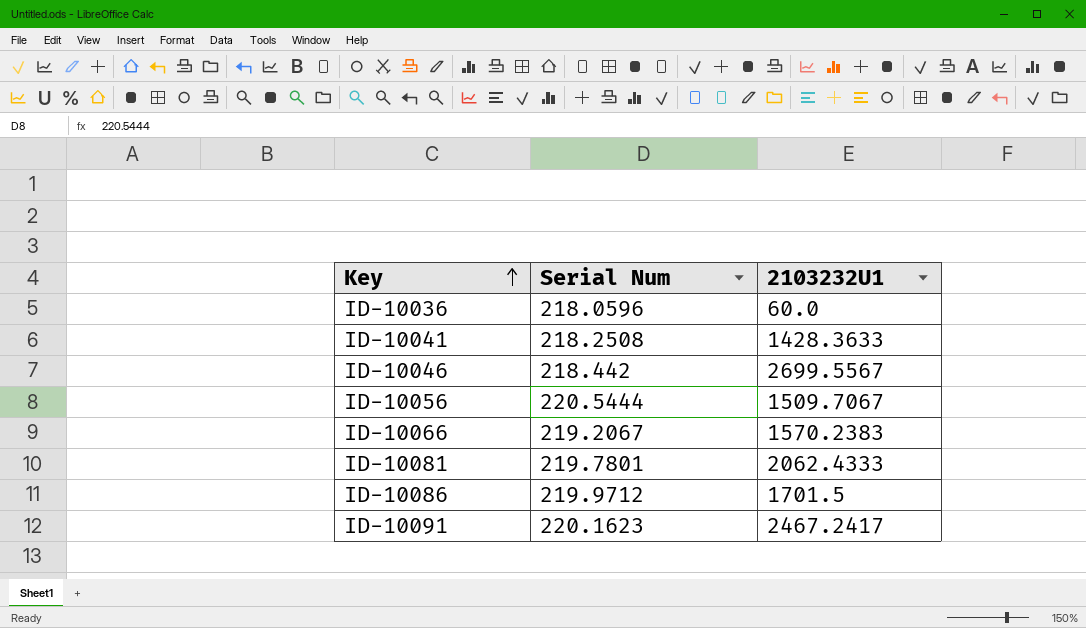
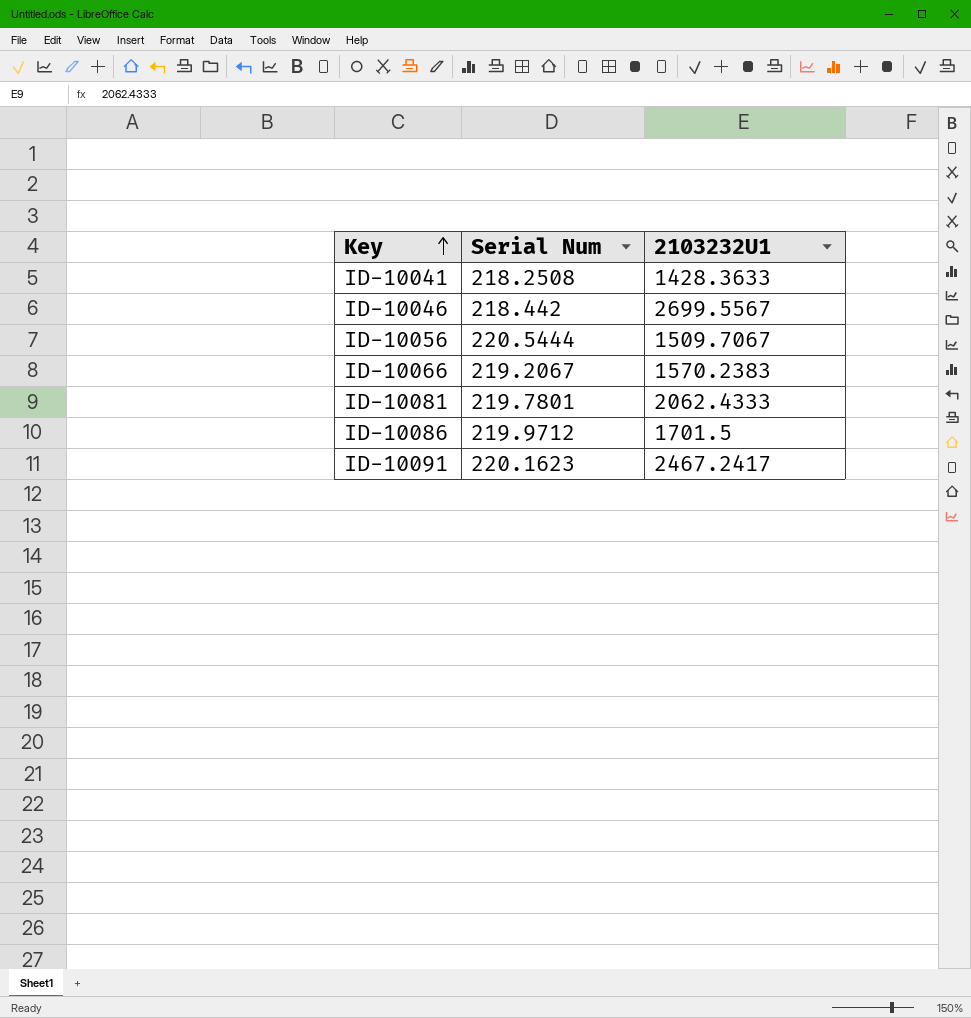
row ID-10036: 218.0596 | 60.0 -> none

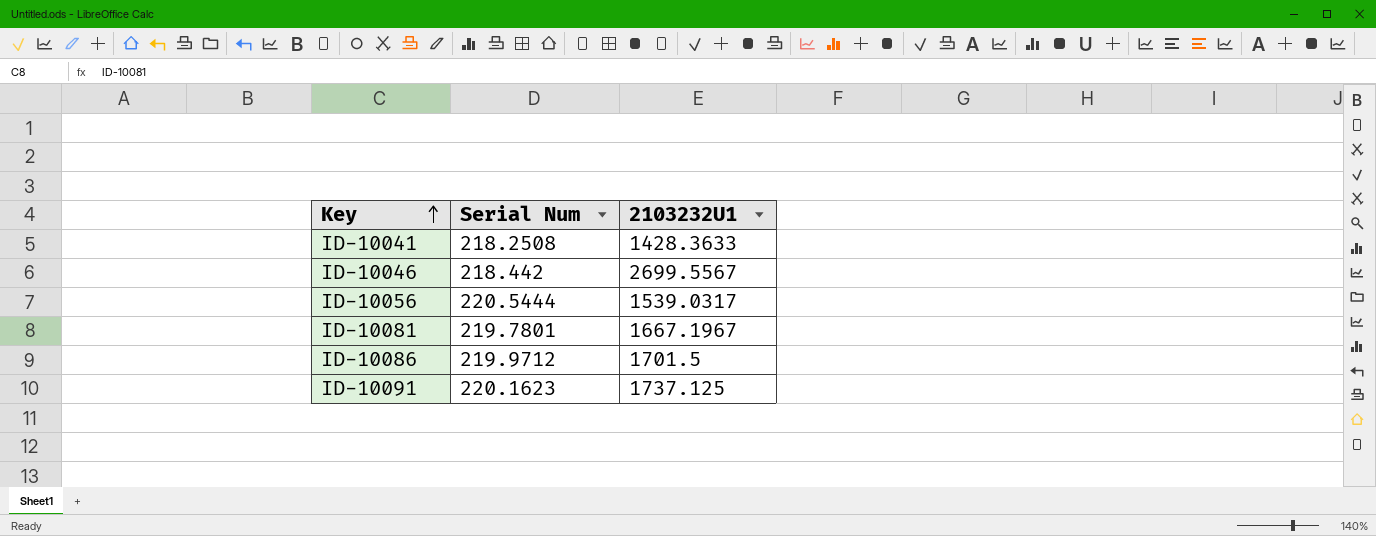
row ID-10066: 219.2067 | 1570.2383 -> none
ID-10056 | 2103232U1: 1509.7067 -> 1539.0317
ID-10081 | 2103232U1: 2062.4333 -> 1667.1967
ID-10091 | 2103232U1: 2467.2417 -> 1737.125

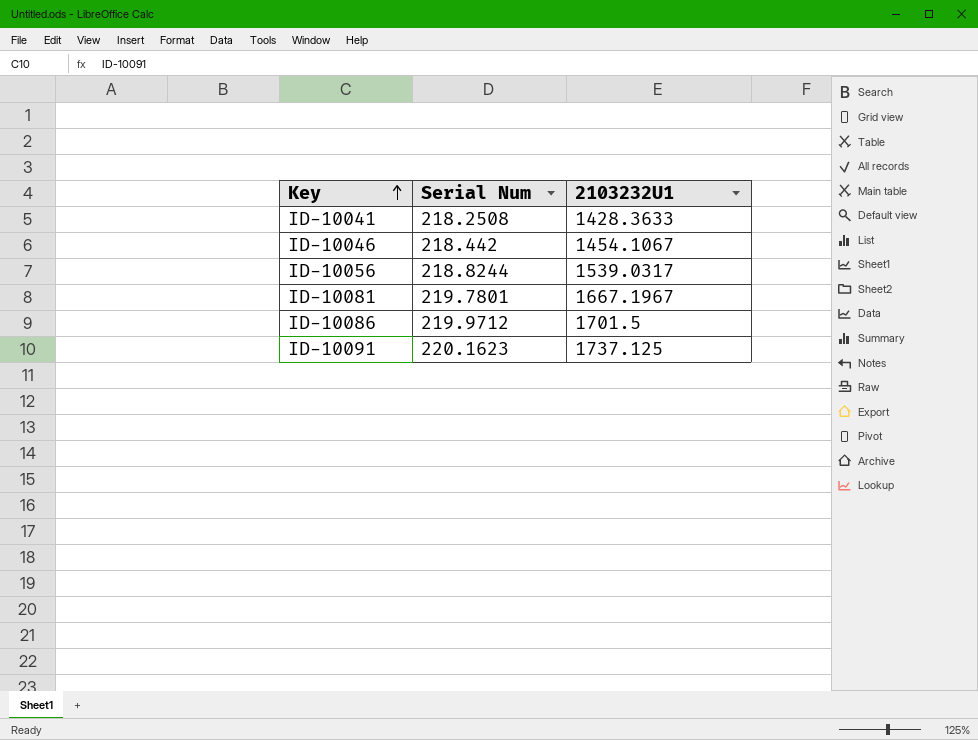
ID-10046 | 2103232U1: 2699.5567 -> 1454.1067
ID-10056 | Serial Num: 220.5444 -> 218.8244

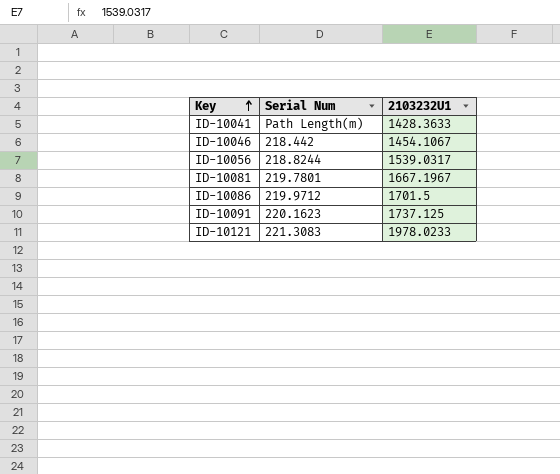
ID-10041 | Serial Num: 218.2508 -> Path Length(m)
row ID-10121: none -> 221.3083 | 1978.0233

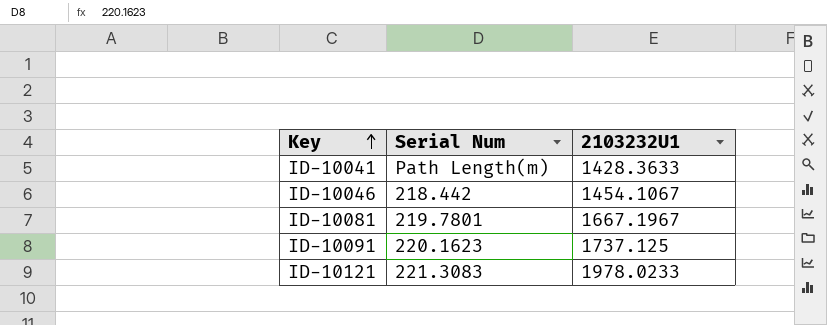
row ID-10056: 218.8244 | 1539.0317 -> none
row ID-10086: 219.9712 | 1701.5 -> none

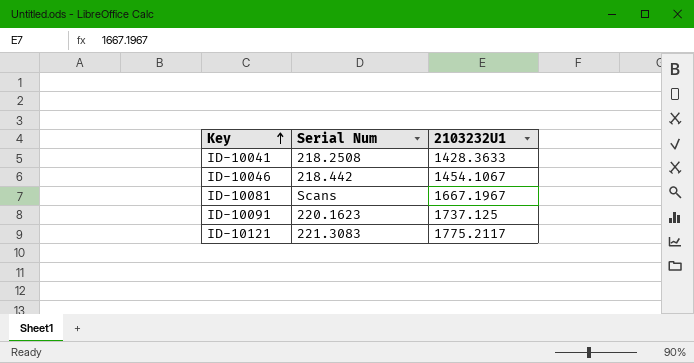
ID-10041 | Serial Num: Path Length(m) -> 218.2508
ID-10081 | Serial Num: 219.7801 -> Scans
ID-10121 | 2103232U1: 1978.0233 -> 1775.2117

